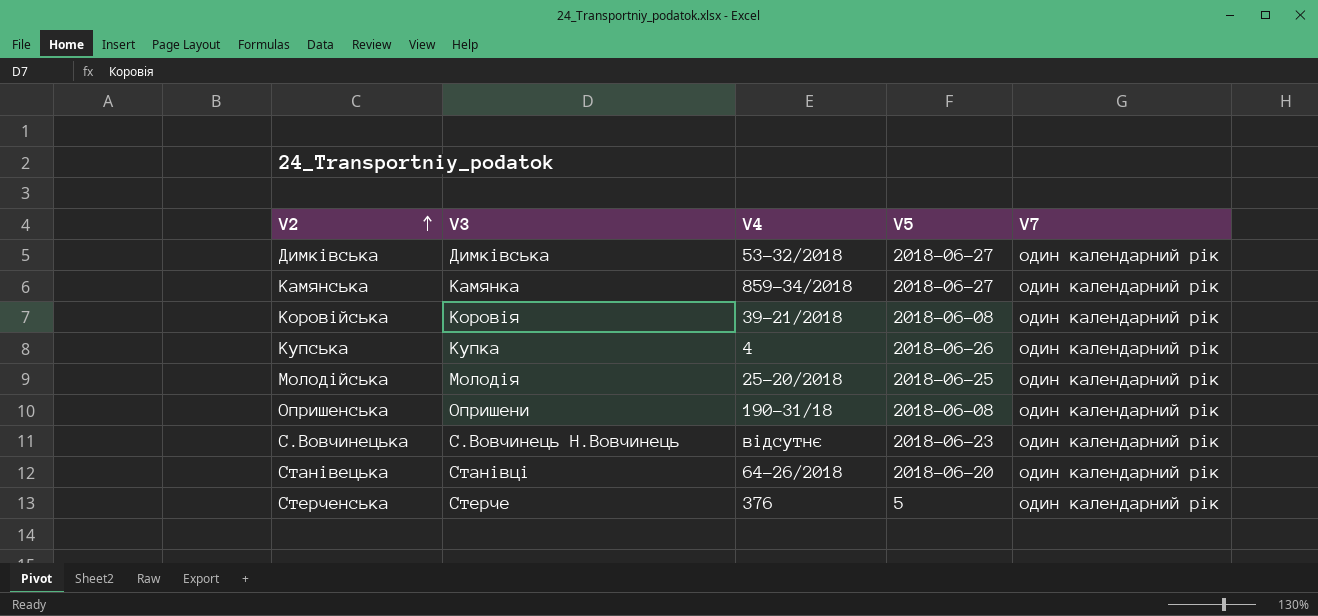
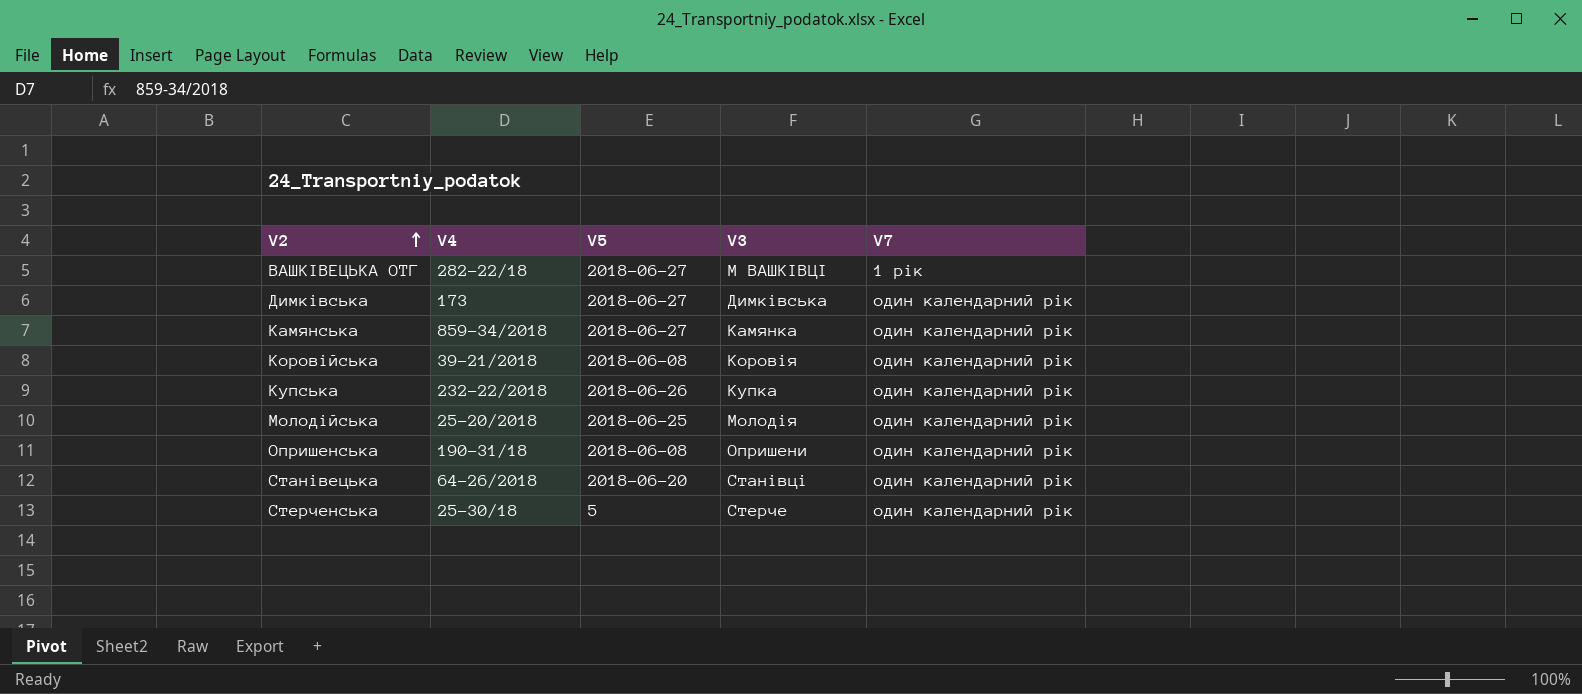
column V3 | position: 2 -> 4
row С.Вовчинецька: С.Вовчинець Н.Вовчинець | відсутнє | 2018-06-23 | один календарний рік -> none
row ВАШКІВЕЦЬКА ОТГ: none -> 282-22/18 | 2018-06-27 | М ВАШКІВЦІ | 1 рік
Димківська | V4: 53-32/2018 -> 173
Купська | V4: 4 -> 232-22/2018
Стерченська | V4: 376 -> 25-30/18

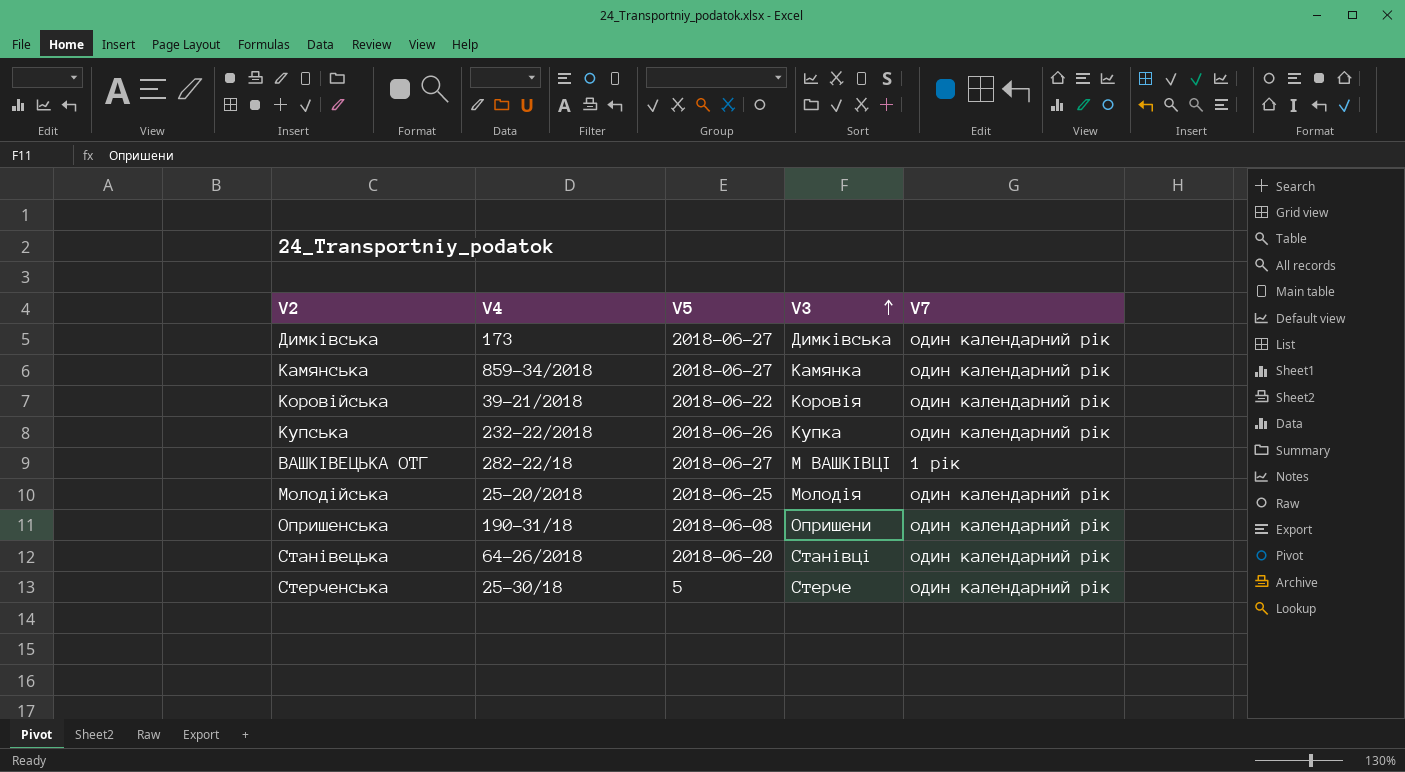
row order: V2 ascending -> V3 ascending
Коровійська | V5: 2018-06-08 -> 2018-06-22

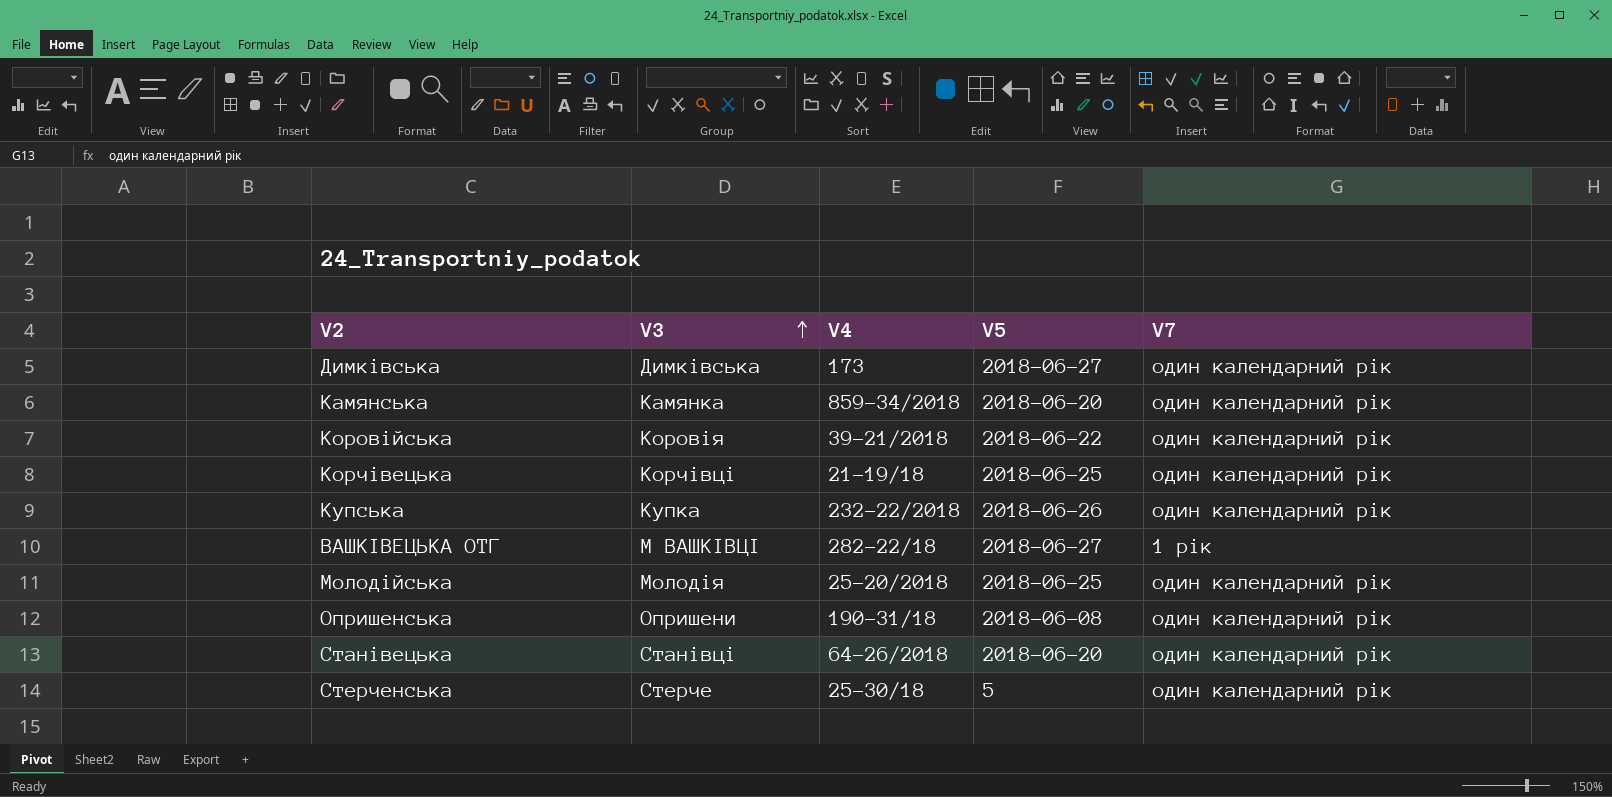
column V3 | position: 4 -> 2
Камянська | V5: 2018-06-27 -> 2018-06-20
row Корчівецька: none -> Корчівці | 21-19/18 | 2018-06-25 | один календарний рік

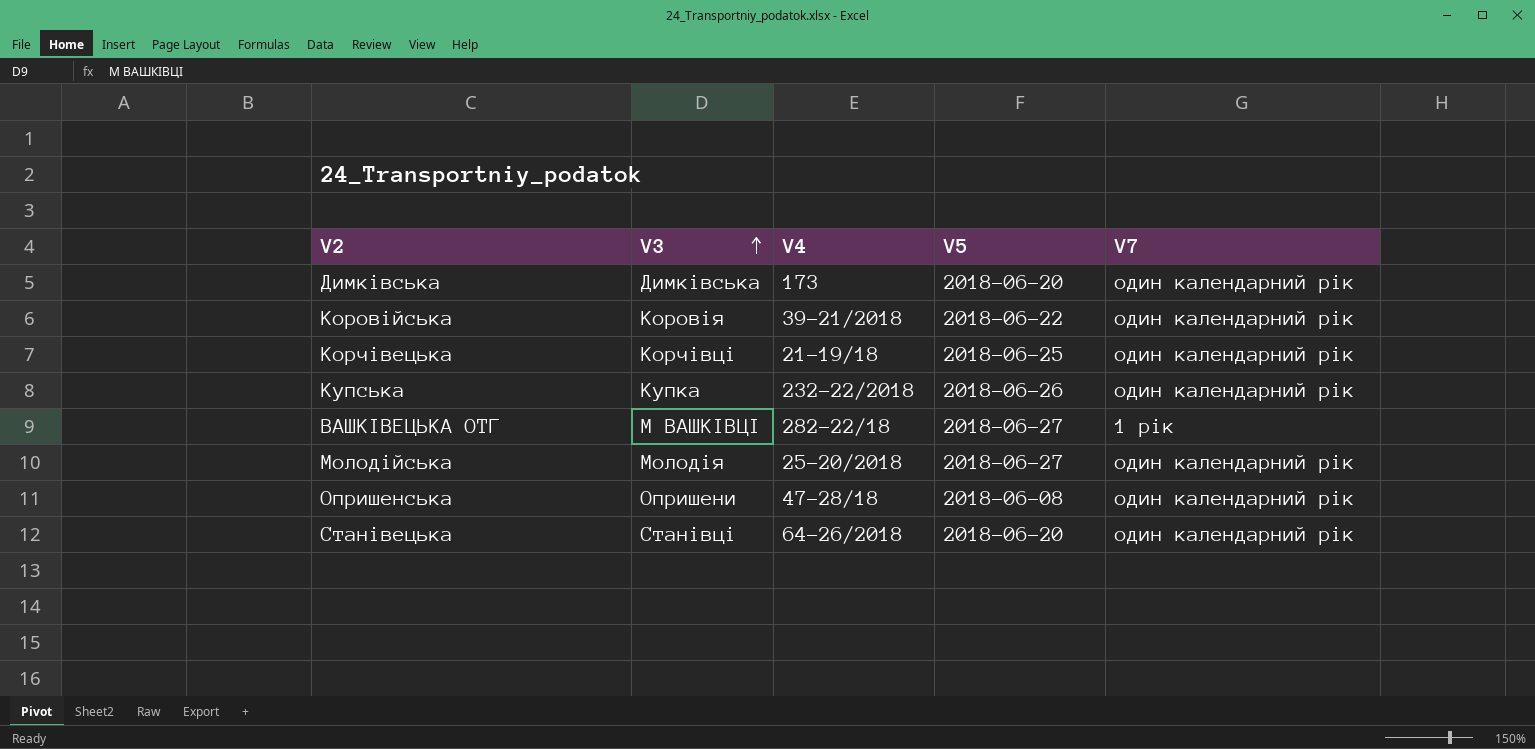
row Камянська: Камянка | 859-34/2018 | 2018-06-20 | один календарний рік -> none
row Стерченська: Стерче | 25-30/18 | 5 | один календарний рік -> none
Димківська | V5: 2018-06-27 -> 2018-06-20
Молодійська | V5: 2018-06-25 -> 2018-06-27
Опришенська | V4: 190-31/18 -> 47-28/18

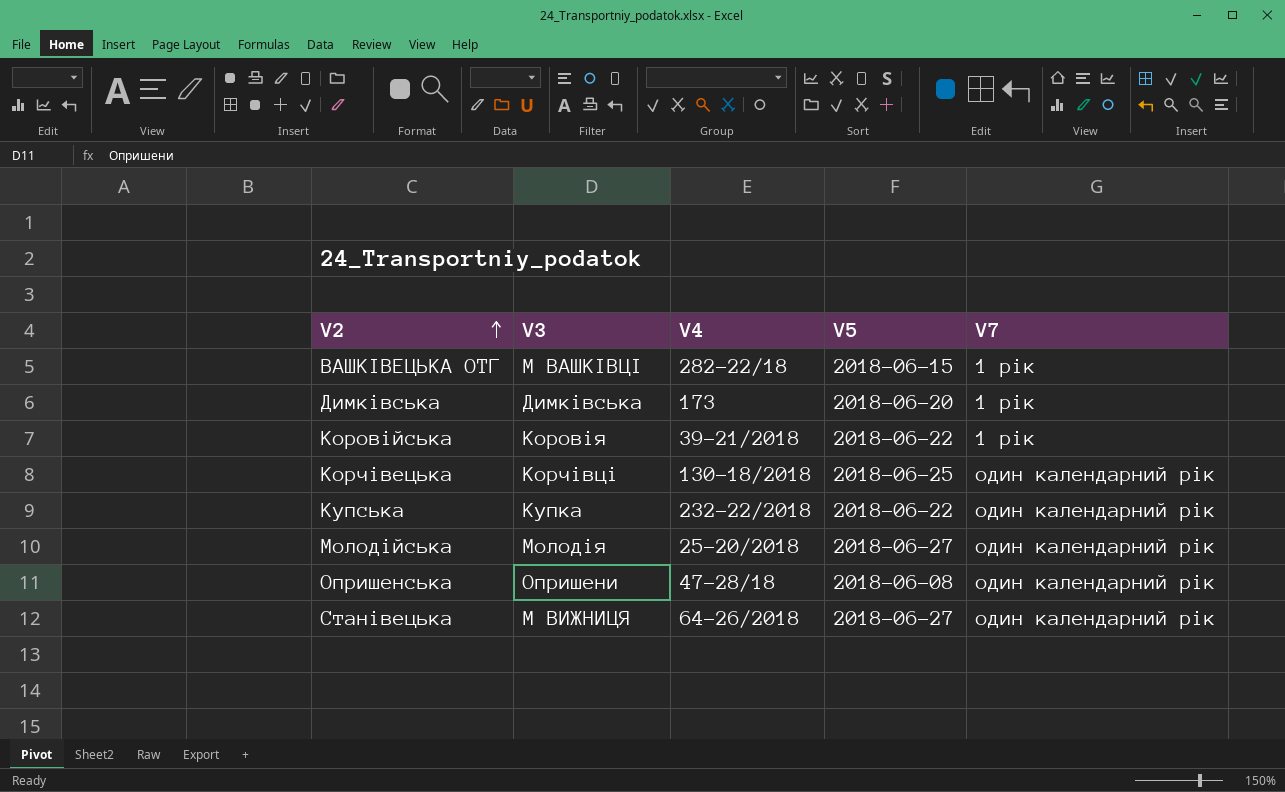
row order: V3 ascending -> V2 ascending
ВАШКІВЕЦЬКА ОТГ | V5: 2018-06-27 -> 2018-06-15
Димківська | V7: один календарний рік -> 1 рік
Коровійська | V7: один календарний рік -> 1 рік
Корчівецька | V4: 21-19/18 -> 130-18/2018
Купська | V5: 2018-06-26 -> 2018-06-22
Станівецька | V3: Станівці -> М ВИЖНИЦЯ
Станівецька | V5: 2018-06-20 -> 2018-06-27

